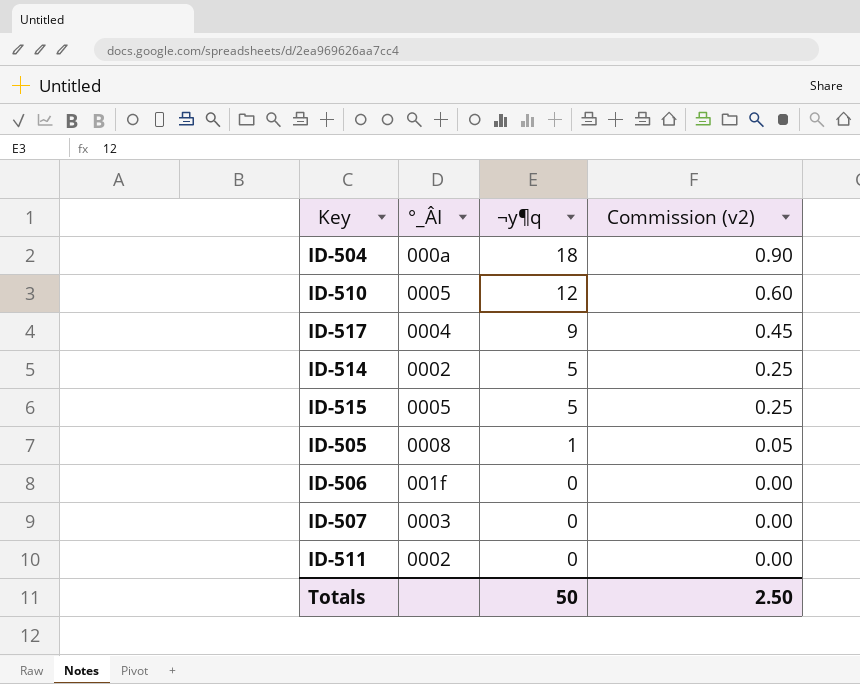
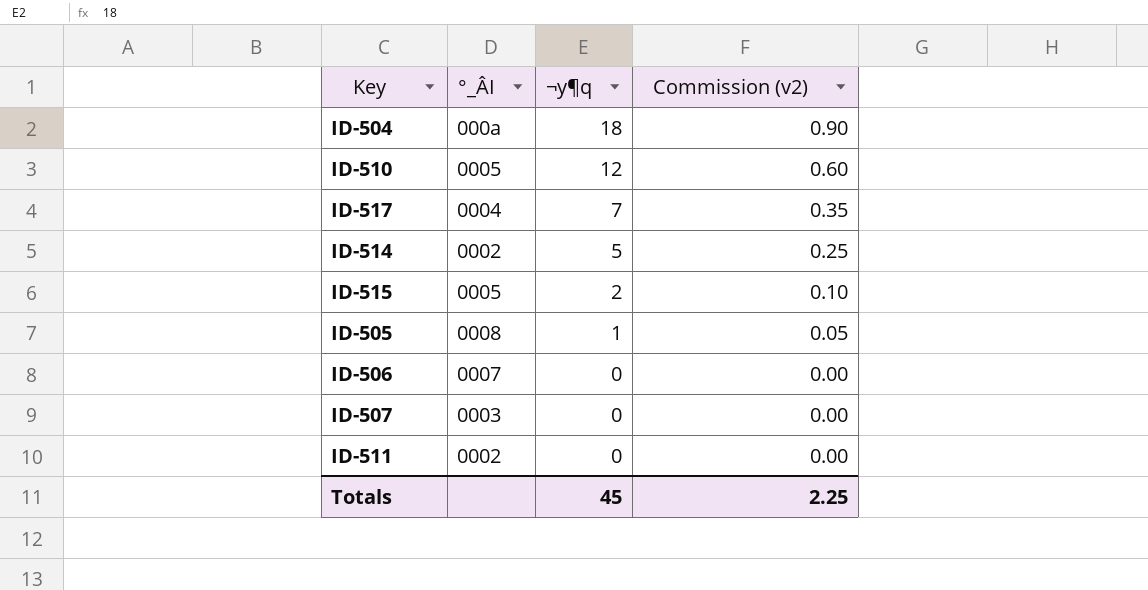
ID-517 | ¬y¶q: 9 -> 7
ID-517 | Commission (v2): 0.45 -> 0.35
ID-515 | ¬y¶q: 5 -> 2
ID-515 | Commission (v2): 0.25 -> 0.10
ID-506 | °_ÂI: 001f -> 0007
Totals | ¬y¶q: 50 -> 45
Totals | Commission (v2): 2.50 -> 2.25

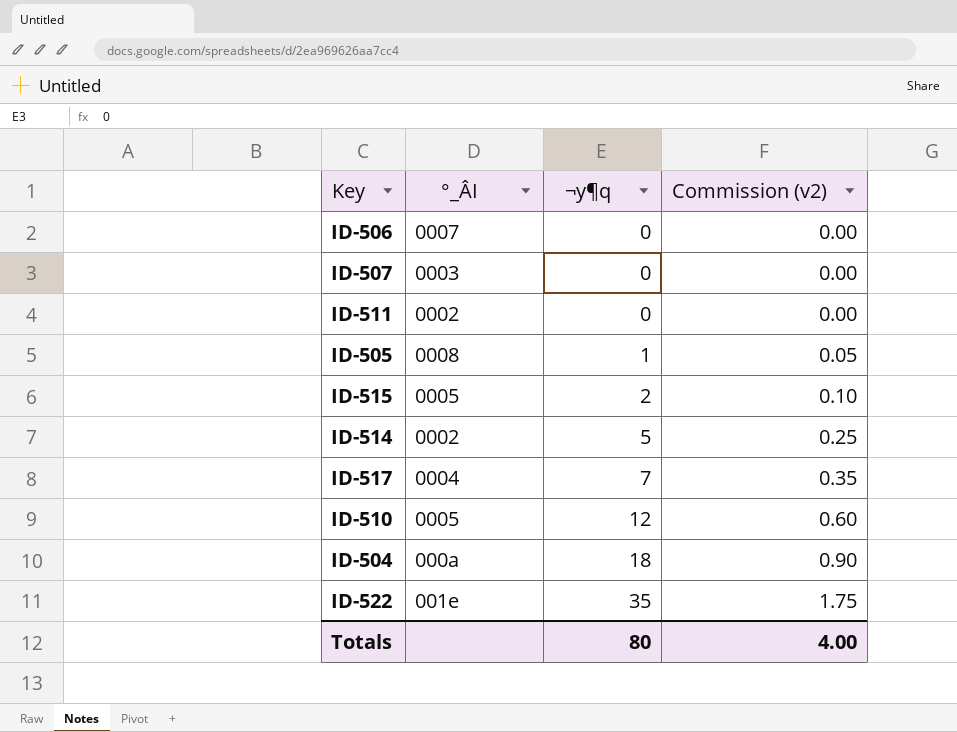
row order: ¬y¶q descending -> ¬y¶q ascending
row ID-522: none -> 001e | 35 | 1.75
Totals | ¬y¶q: 45 -> 80
Totals | Commission (v2): 2.25 -> 4.00

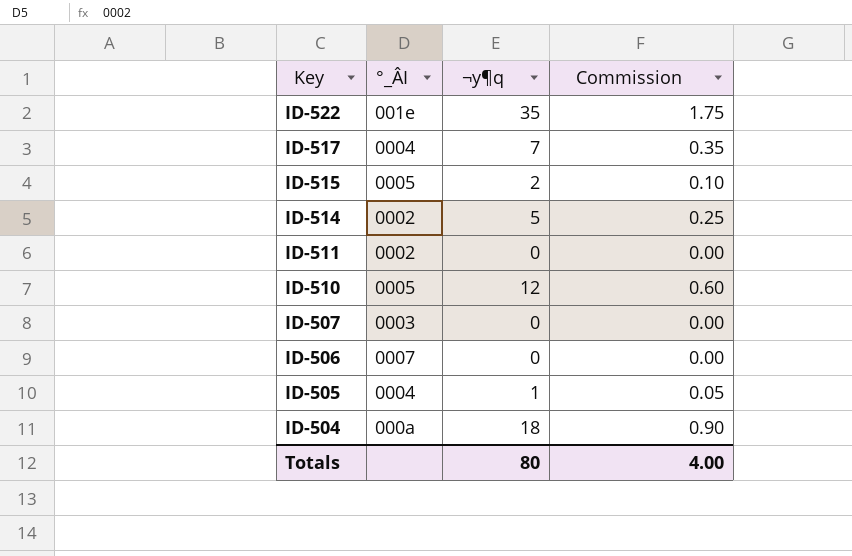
row order: ¬y¶q ascending -> Key descending
column name: Commission (v2) -> Commission
ID-505 | °_ÂI: 0008 -> 0004

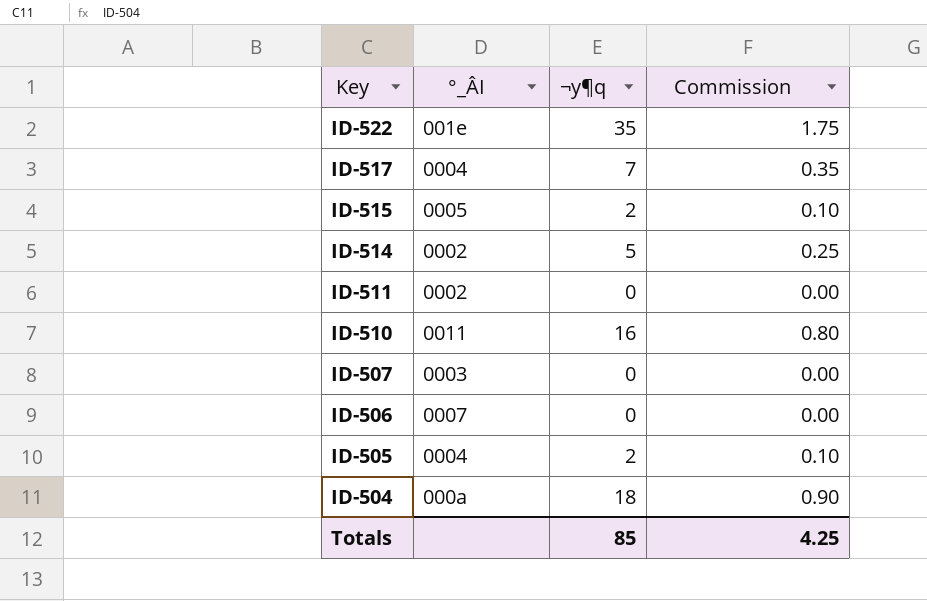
ID-510 | °_ÂI: 0005 -> 0011
ID-510 | ¬y¶q: 12 -> 16
ID-510 | Commission: 0.60 -> 0.80
ID-505 | ¬y¶q: 1 -> 2
ID-505 | Commission: 0.05 -> 0.10
Totals | ¬y¶q: 80 -> 85
Totals | Commission: 4.00 -> 4.25

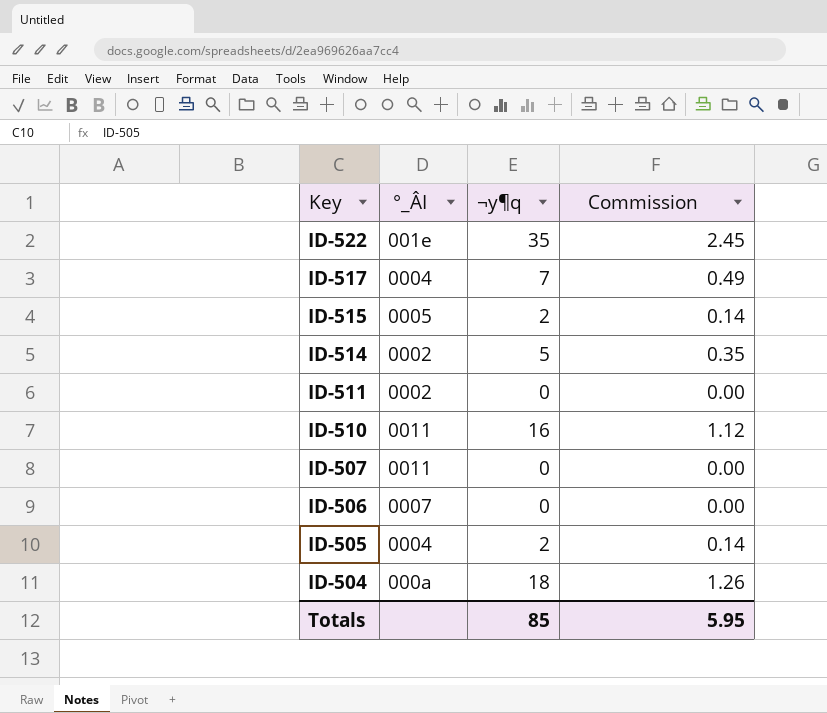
column Commission | formula: [¬y¶q] * 0.05 -> [¬y¶q] * 0.07
ID-507 | °_ÂI: 0003 -> 0011
Totals | Commission: 4.25 -> 5.95

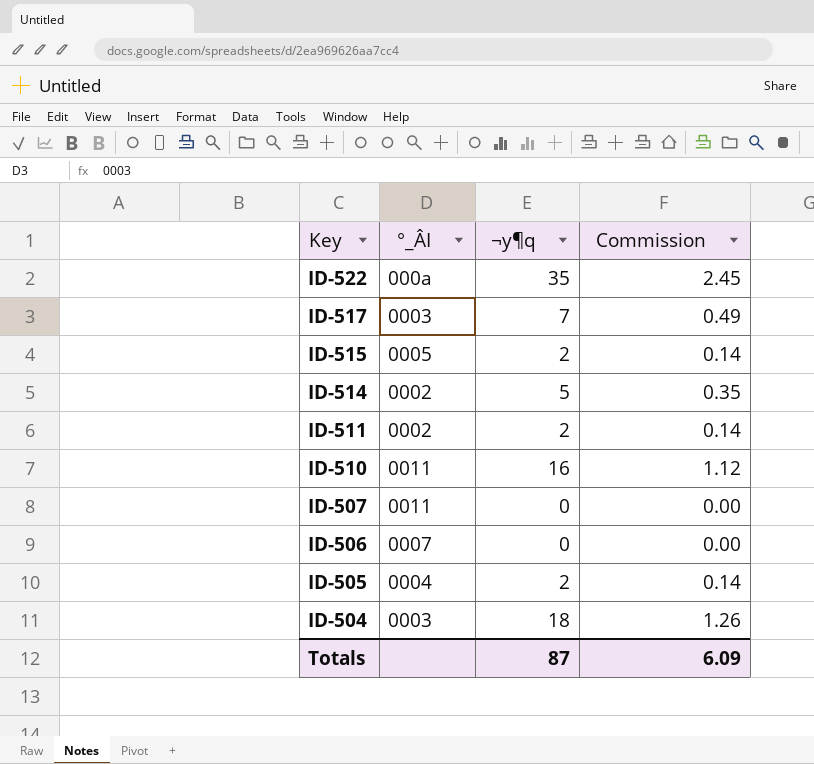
ID-522 | °_ÂI: 001e -> 000a
ID-517 | °_ÂI: 0004 -> 0003
ID-511 | ¬y¶q: 0 -> 2
ID-511 | Commission: 0.00 -> 0.14
ID-504 | °_ÂI: 000a -> 0003
Totals | ¬y¶q: 85 -> 87
Totals | Commission: 5.95 -> 6.09

